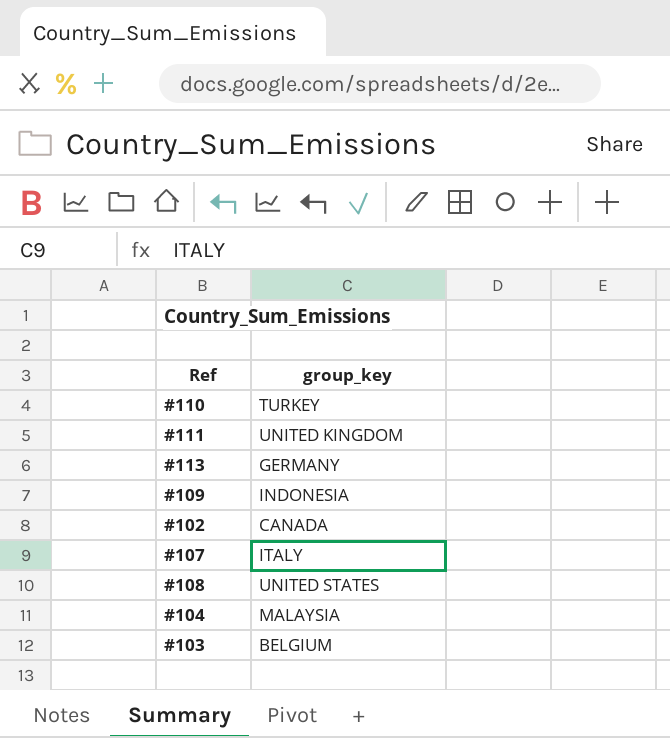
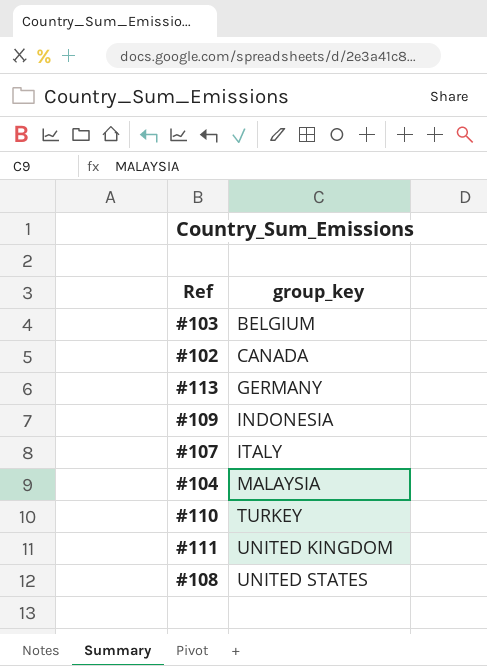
row order: none -> group_key ascending

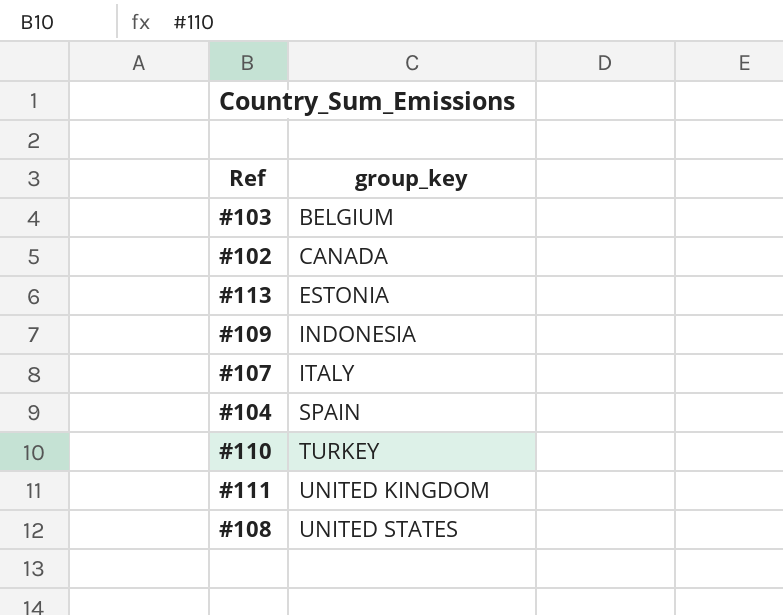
#113 | group_key: GERMANY -> ESTONIA
#104 | group_key: MALAYSIA -> SPAIN

